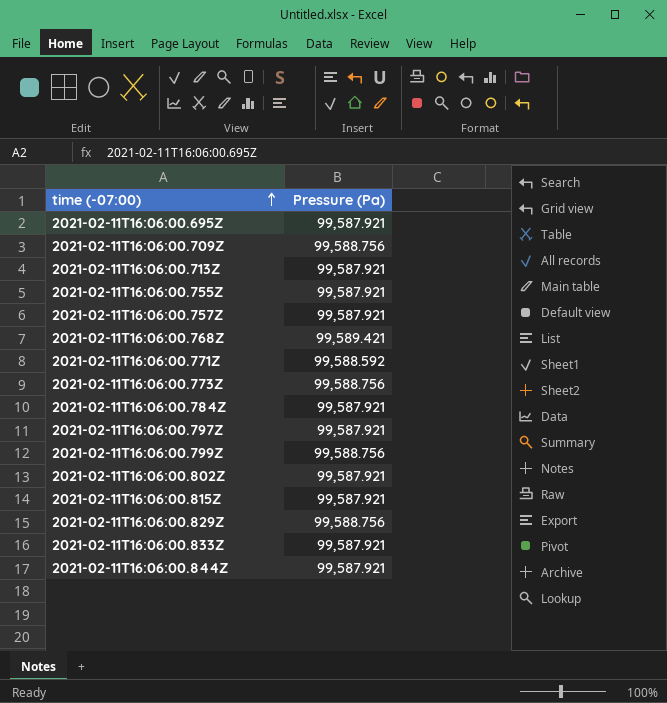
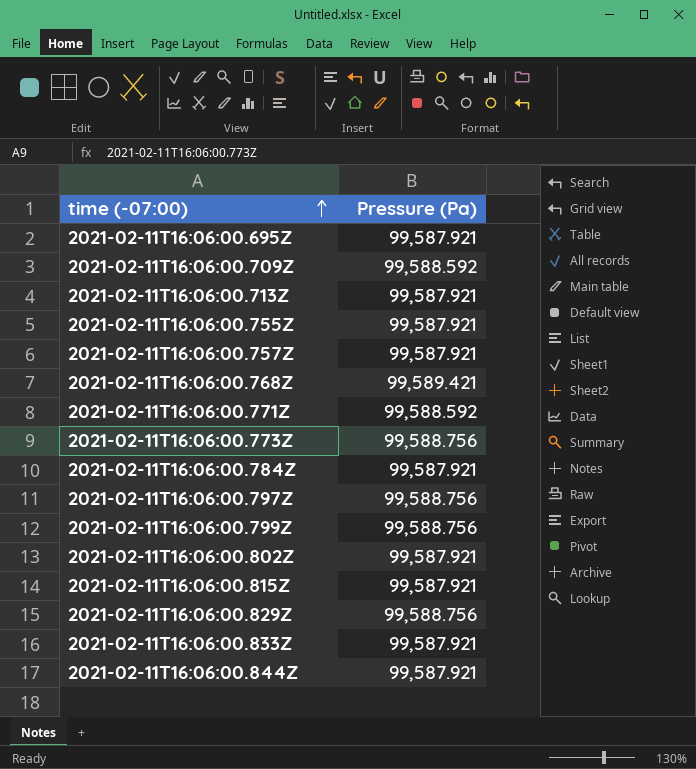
2021-02-11T16:06:00.709Z | Pressure (Pa): 99,588.756 -> 99,588.592
2021-02-11T16:06:00.797Z | Pressure (Pa): 99,587.921 -> 99,588.756

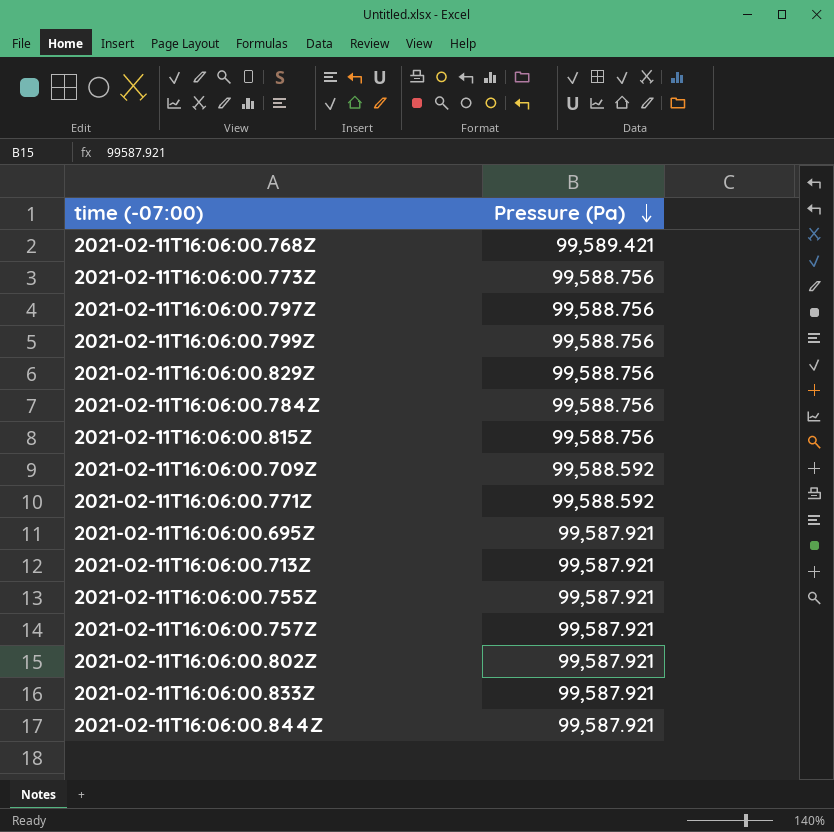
row order: time (-07:00) ascending -> Pressure (Pa) descending
2021-02-11T16:06:00.784Z | Pressure (Pa): 99,587.921 -> 99,588.756
2021-02-11T16:06:00.815Z | Pressure (Pa): 99,587.921 -> 99,588.756

